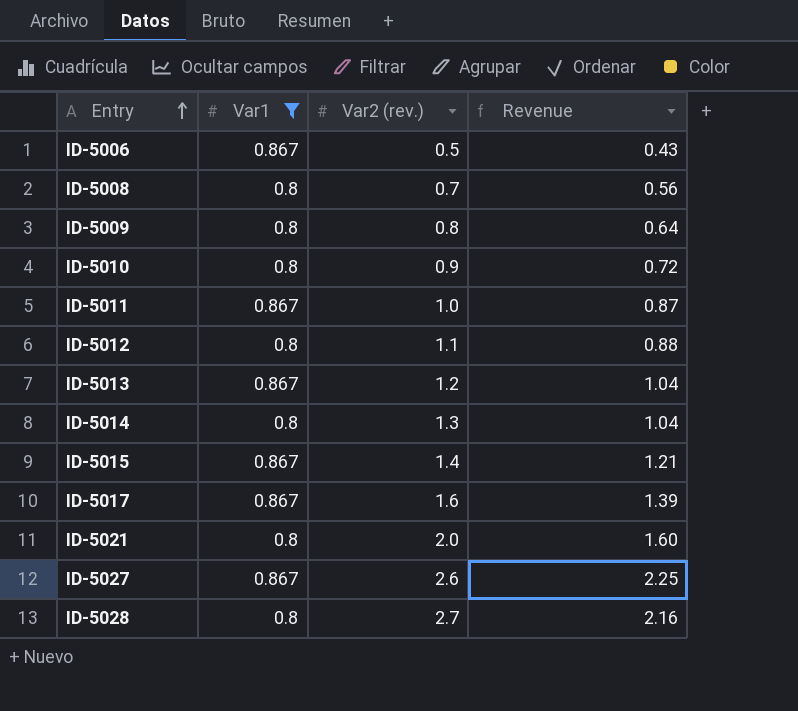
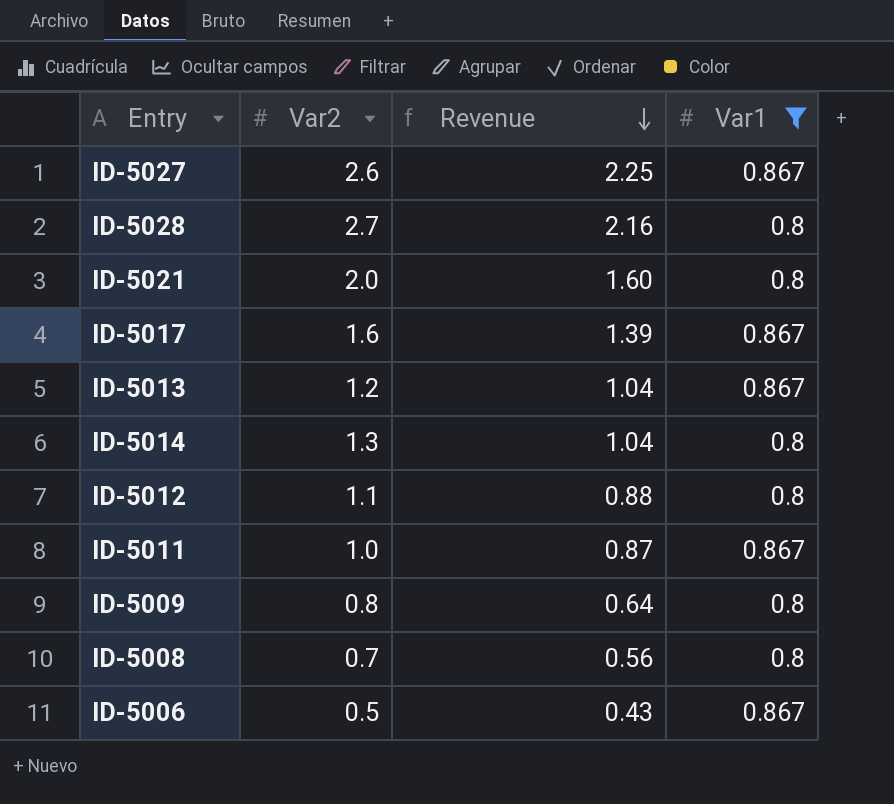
row order: Entry ascending -> Revenue descending
column name: Var2 (rev.) -> Var2
column Var1 | position: 2 -> 4
row ID-5010: 0.8 | 0.9 | 0.72 -> none
row ID-5015: 0.867 | 1.4 | 1.21 -> none

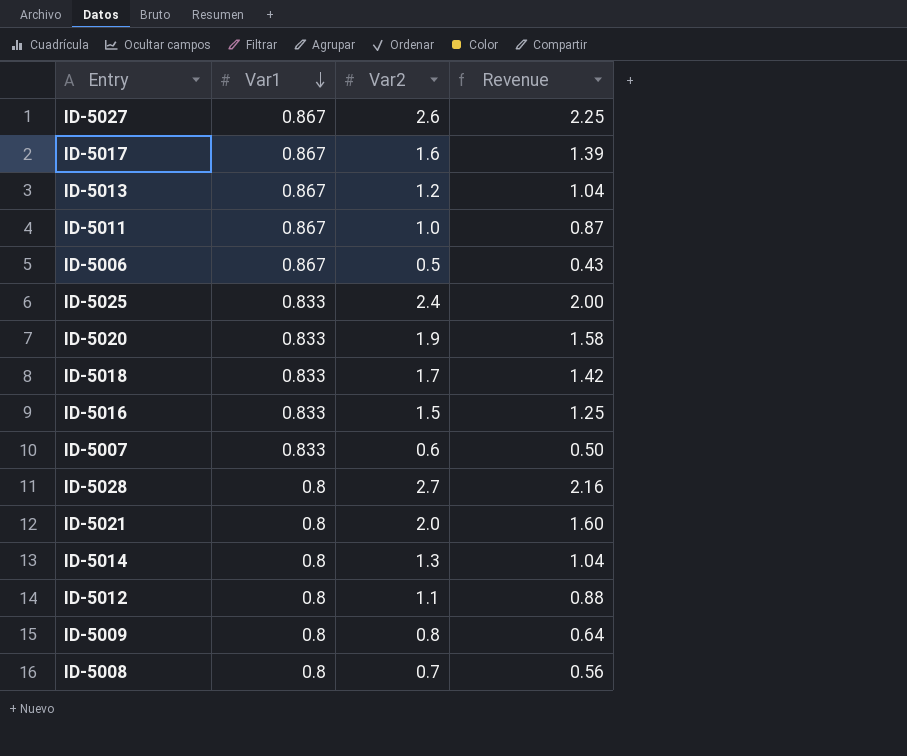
filter: Var1 != 0.833 -> none
row order: Revenue descending -> Var1 descending
column Var1 | position: 4 -> 2

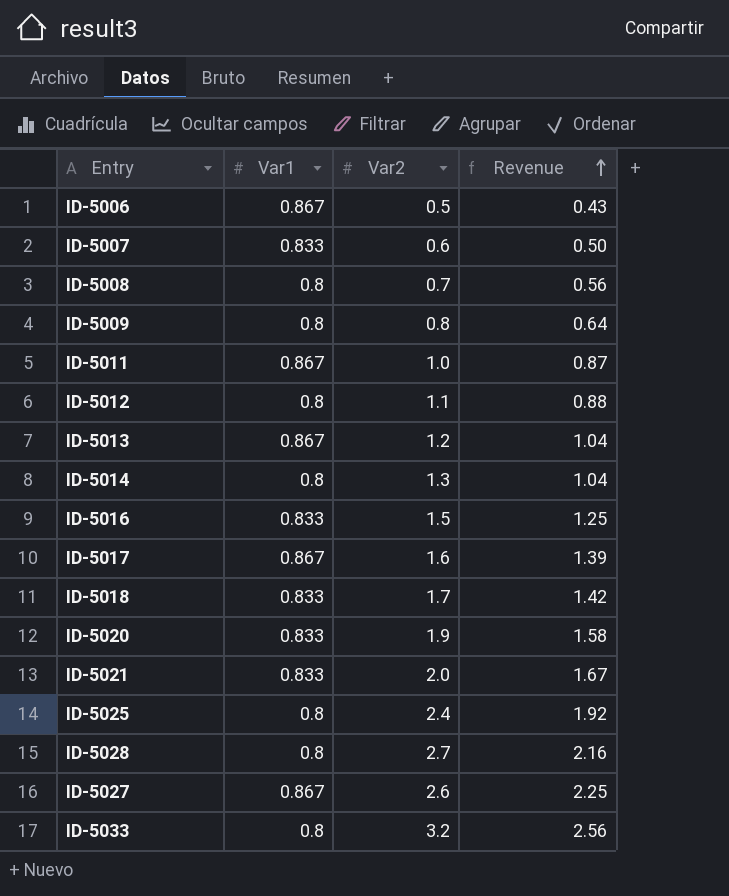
row order: Var1 descending -> Revenue ascending
ID-5021 | Var1: 0.8 -> 0.833
ID-5021 | Revenue: 1.60 -> 1.67
ID-5025 | Var1: 0.833 -> 0.8
ID-5025 | Revenue: 2.00 -> 1.92
row ID-5033: none -> 0.8 | 3.2 | 2.56

